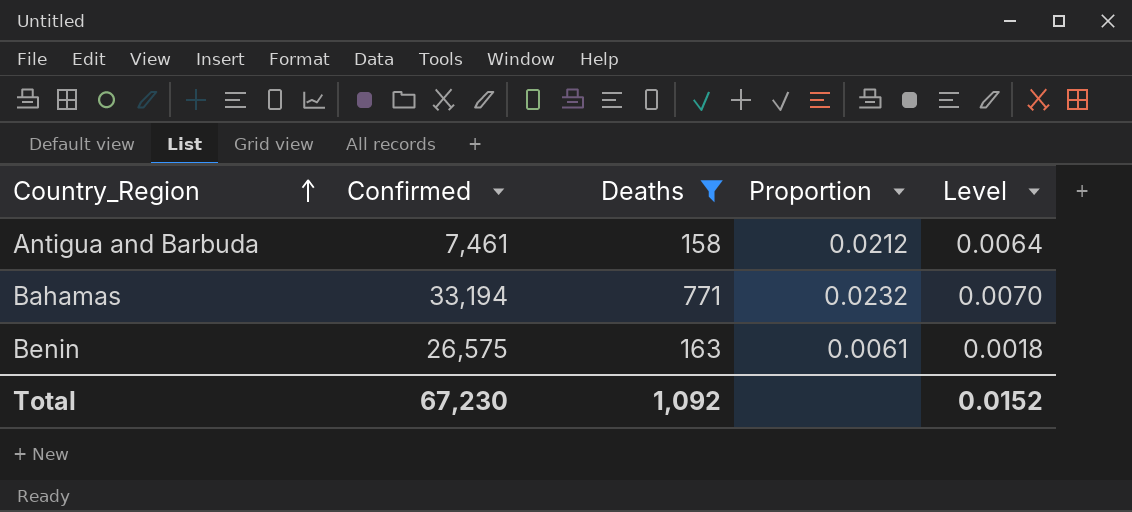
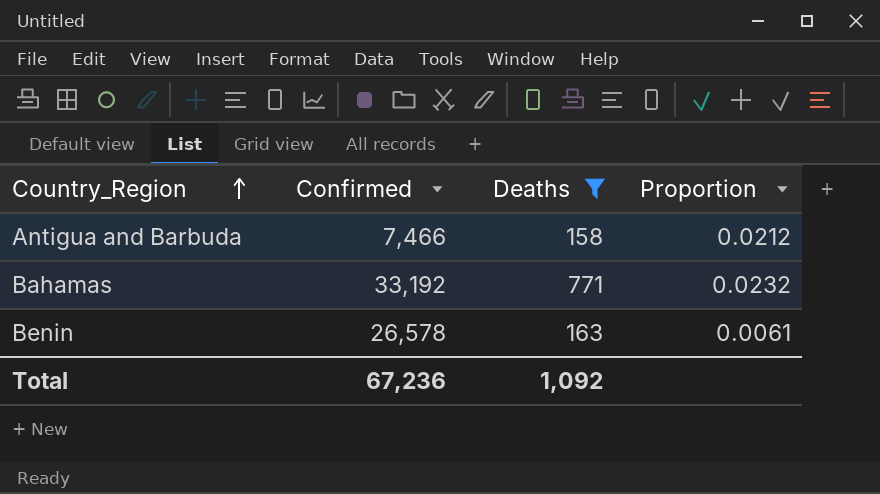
column Level | formula: [Proportion] * 0.3 -> none
Antigua and Barbuda | Confirmed: 7,461 -> 7,466
Bahamas | Confirmed: 33,194 -> 33,192
Benin | Confirmed: 26,575 -> 26,578
Total | Confirmed: 67,230 -> 67,236

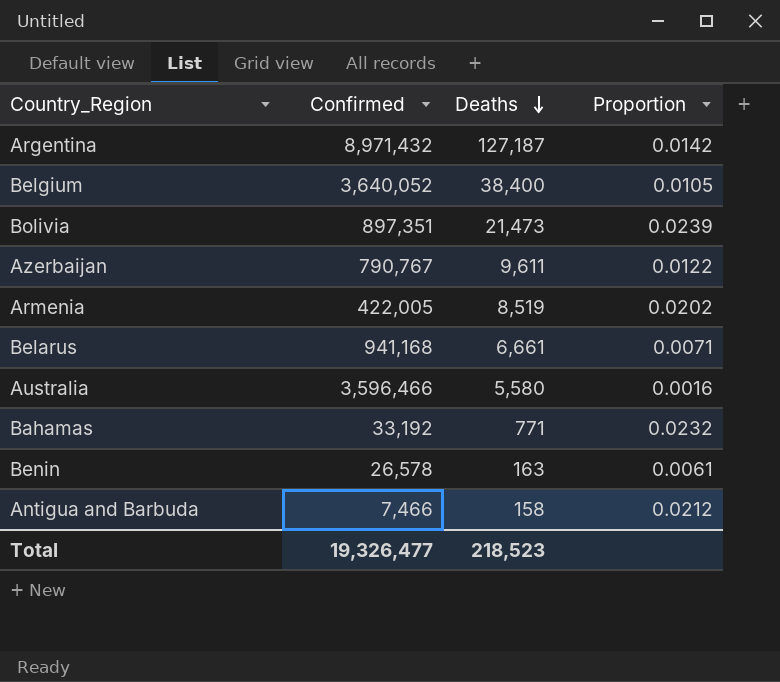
filter: Deaths <= 771 -> none
row order: Country_Region ascending -> Deaths descending
Total | Confirmed: 67,236 -> 19,326,477
Total | Deaths: 1,092 -> 218,523

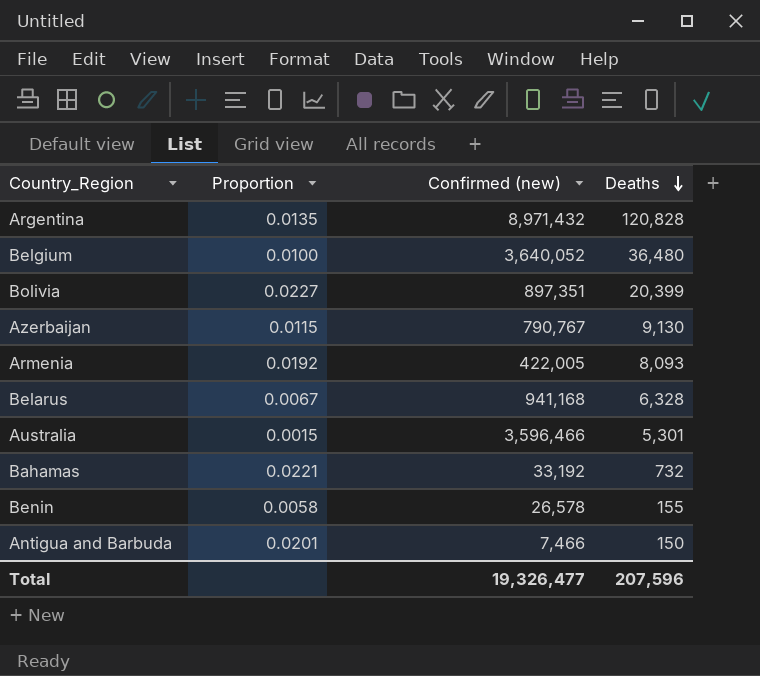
column Proportion | position: 4 -> 2
column name: Confirmed -> Confirmed (new)
Argentina | Proportion: 0.0142 -> 0.0135
Argentina | Deaths: 127,187 -> 120,828
Belgium | Proportion: 0.0105 -> 0.0100
Belgium | Deaths: 38,400 -> 36,480
Bolivia | Proportion: 0.0239 -> 0.0227
Bolivia | Deaths: 21,473 -> 20,399
Azerbaijan | Proportion: 0.0122 -> 0.0115
Azerbaijan | Deaths: 9,611 -> 9,130
Armenia | Proportion: 0.0202 -> 0.0192
Armenia | Deaths: 8,519 -> 8,093
Belarus | Proportion: 0.0071 -> 0.0067
Belarus | Deaths: 6,661 -> 6,328
Australia | Proportion: 0.0016 -> 0.0015
Australia | Deaths: 5,580 -> 5,301
Bahamas | Proportion: 0.0232 -> 0.0221
Bahamas | Deaths: 771 -> 732
Benin | Proportion: 0.0061 -> 0.0058
Benin | Deaths: 163 -> 155
Antigua and Barbuda | Proportion: 0.0212 -> 0.0201
Antigua and Barbuda | Deaths: 158 -> 150
Total | Deaths: 218,523 -> 207,596

